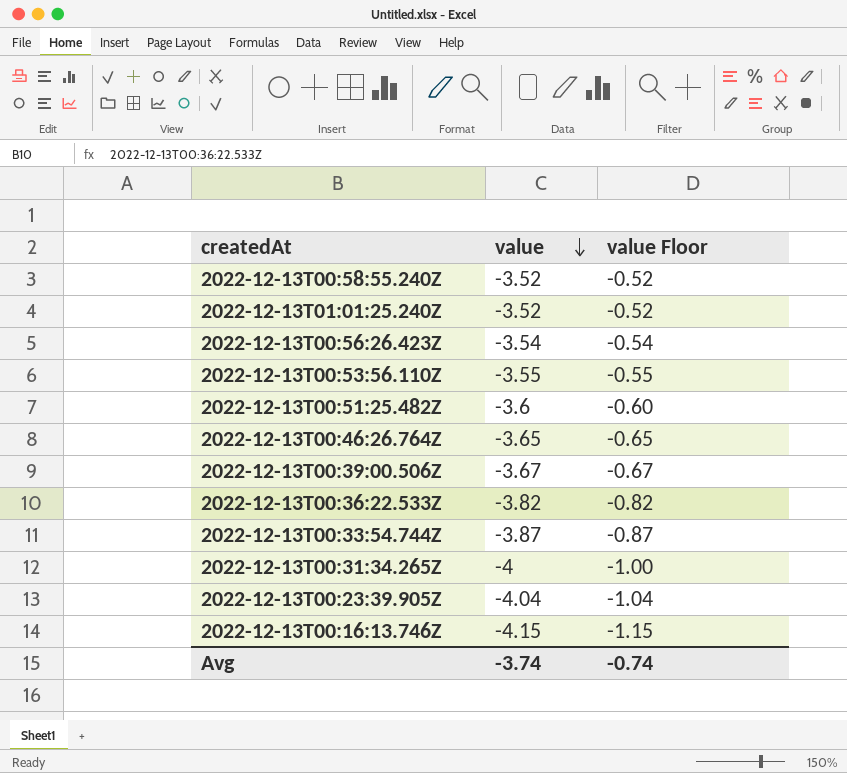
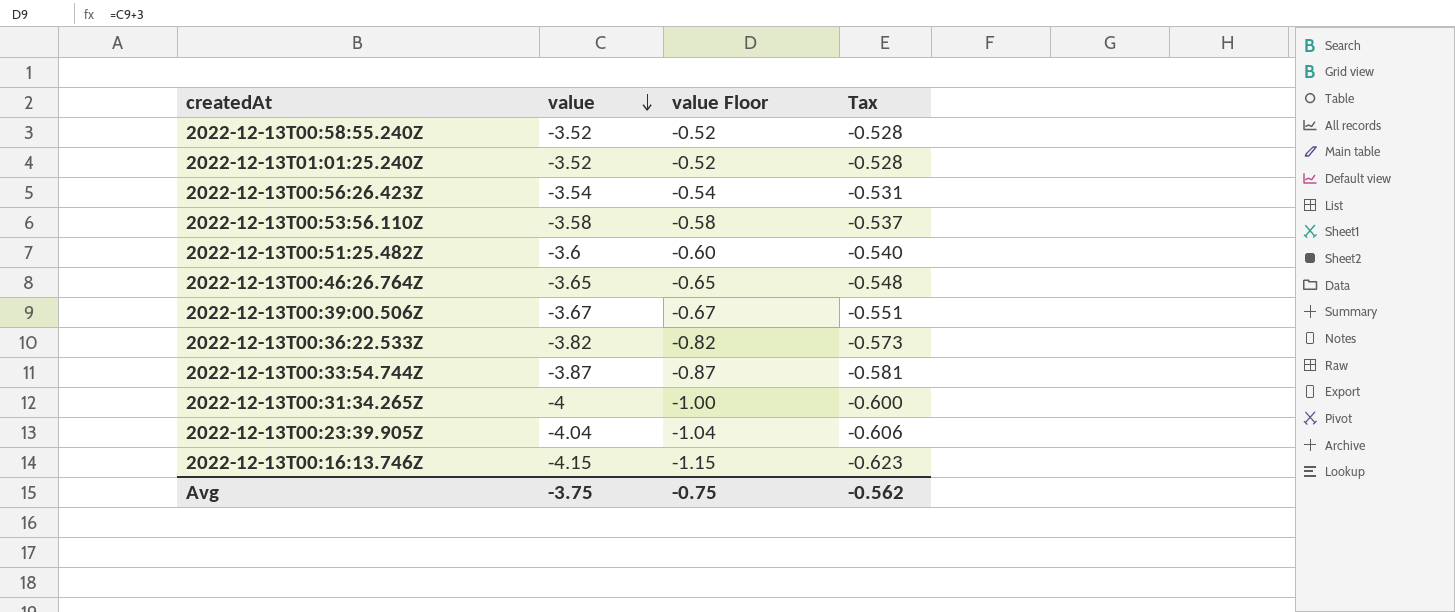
column Tax | formula: none -> [value] * 0.15
2022-12-13T00:53:56.110Z | value: -3.55 -> -3.58
2022-12-13T00:53:56.110Z | value Floor: -0.55 -> -0.58
Avg | value: -3.74 -> -3.75
Avg | value Floor: -0.74 -> -0.75

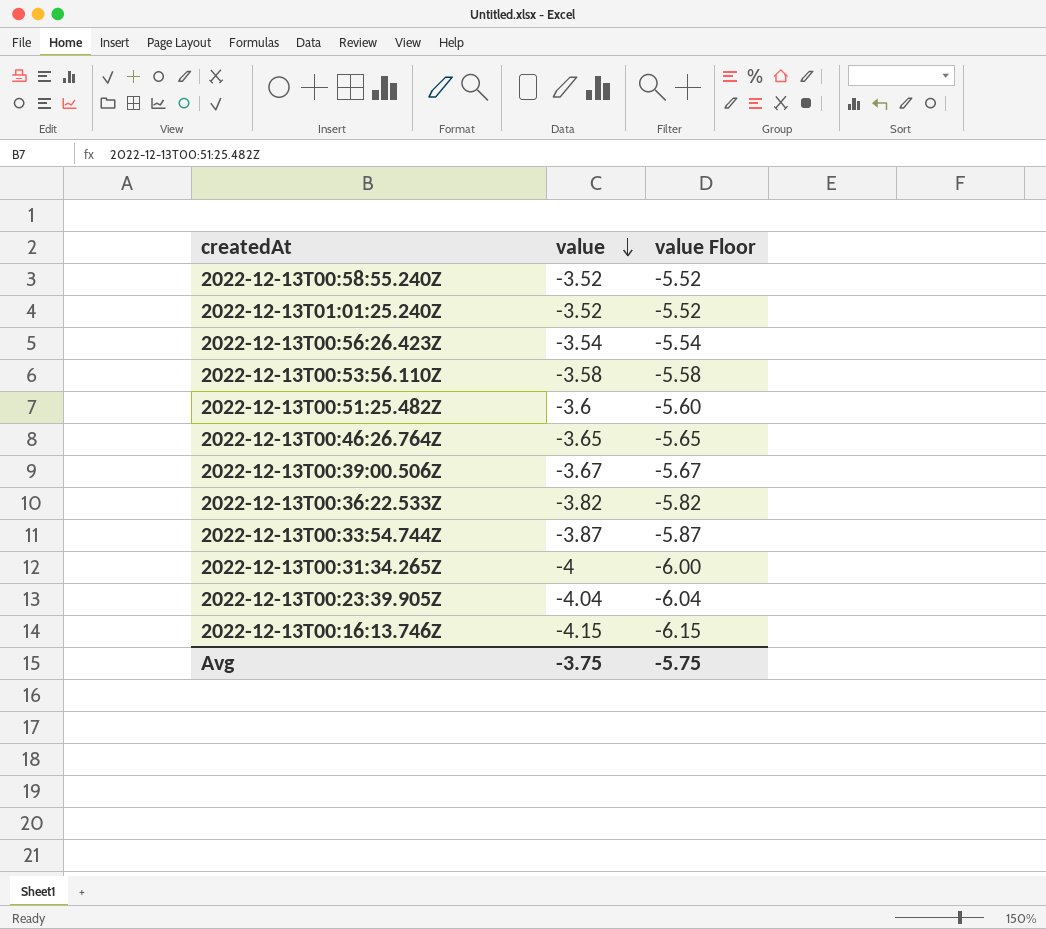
column Tax | formula: [value] * 0.15 -> none
column value Floor | formula: [value] + 3 -> [value] - 2
Avg | value Floor: -0.75 -> -5.75

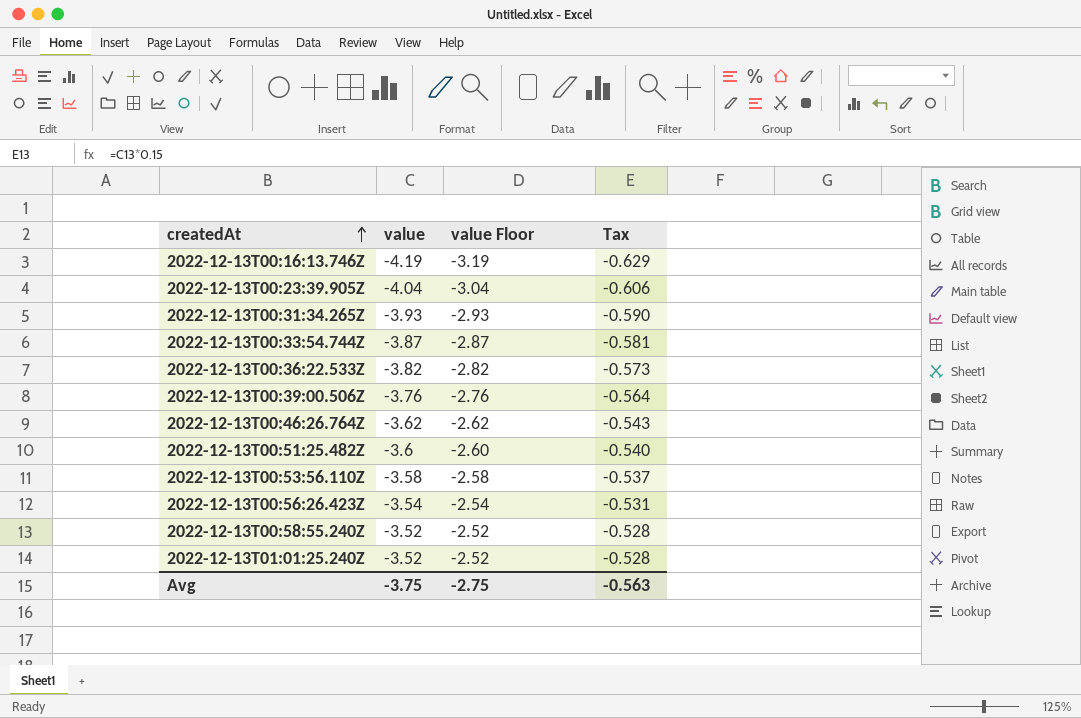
row order: value descending -> createdAt ascending
column value Floor | formula: [value] - 2 -> [value] + 1
column Tax | formula: none -> [value] * 0.15
2022-12-13T00:16:13.746Z | value: -4.15 -> -4.19
2022-12-13T00:31:34.265Z | value: -4 -> -3.93
2022-12-13T00:39:00.506Z | value: -3.67 -> -3.76
2022-12-13T00:46:26.764Z | value: -3.65 -> -3.62
Avg | value Floor: -5.75 -> -2.75

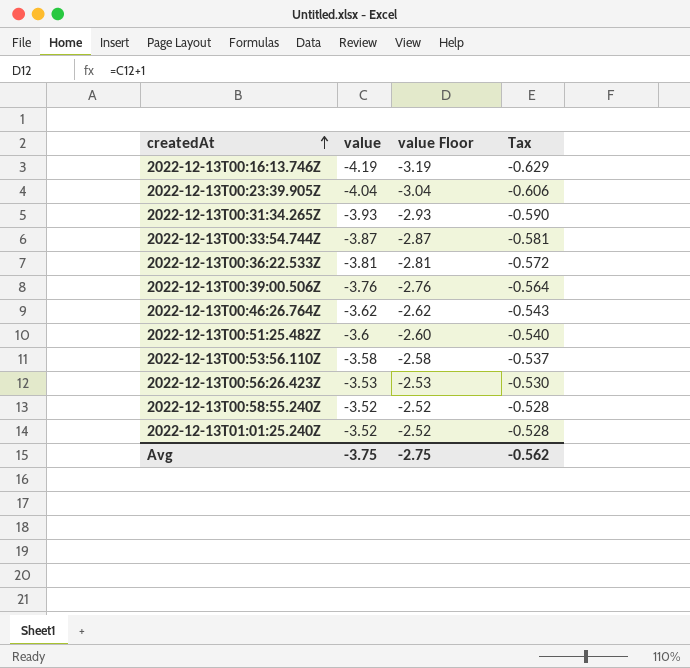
2022-12-13T00:36:22.533Z | value: -3.82 -> -3.81
2022-12-13T00:36:22.533Z | value Floor: -2.82 -> -2.81
2022-12-13T00:36:22.533Z | Tax: -0.573 -> -0.572
2022-12-13T00:56:26.423Z | value: -3.54 -> -3.53
2022-12-13T00:56:26.423Z | value Floor: -2.54 -> -2.53
2022-12-13T00:56:26.423Z | Tax: -0.531 -> -0.530
Avg | Tax: -0.563 -> -0.562

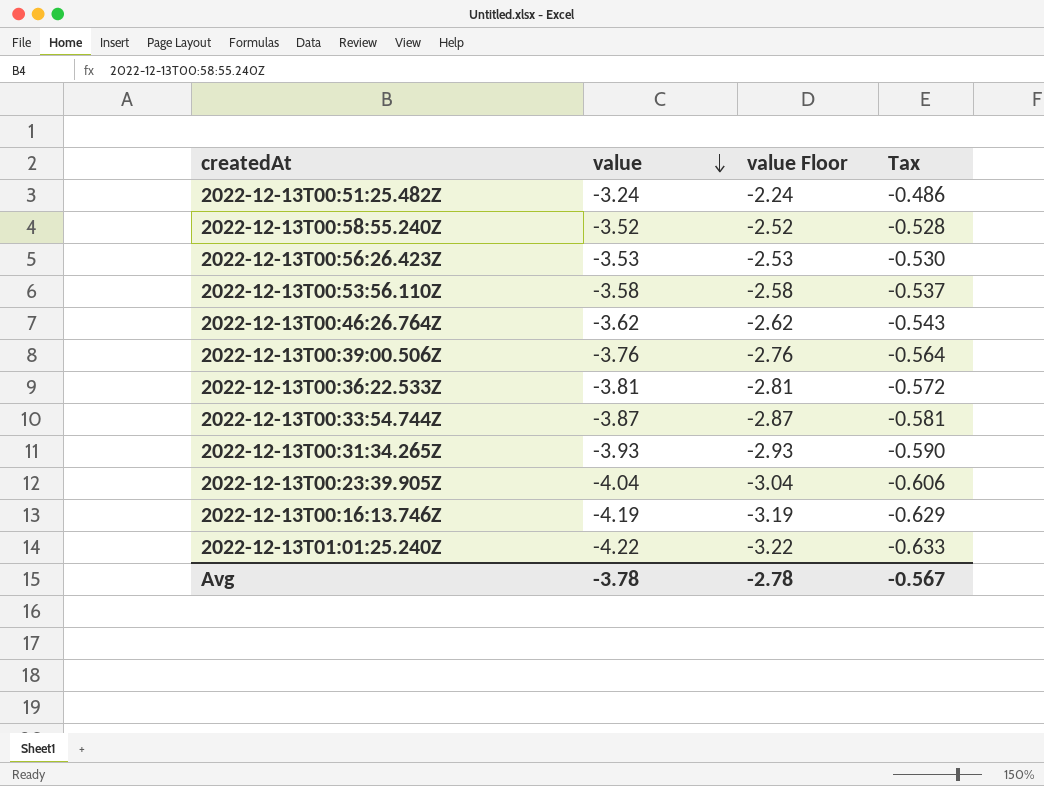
row order: createdAt ascending -> value descending
2022-12-13T00:51:25.482Z | value: -3.6 -> -3.24
2022-12-13T00:51:25.482Z | value Floor: -2.60 -> -2.24
2022-12-13T00:51:25.482Z | Tax: -0.540 -> -0.486
2022-12-13T01:01:25.240Z | value: -3.52 -> -4.22
2022-12-13T01:01:25.240Z | value Floor: -2.52 -> -3.22
2022-12-13T01:01:25.240Z | Tax: -0.528 -> -0.633
Avg | value: -3.75 -> -3.78
Avg | value Floor: -2.75 -> -2.78
Avg | Tax: -0.562 -> -0.567

